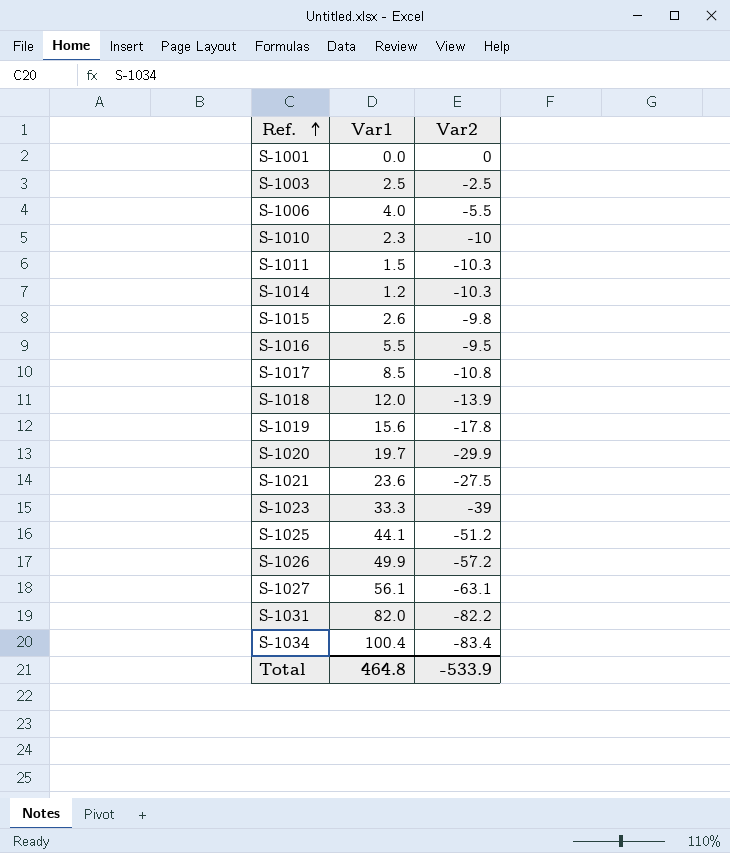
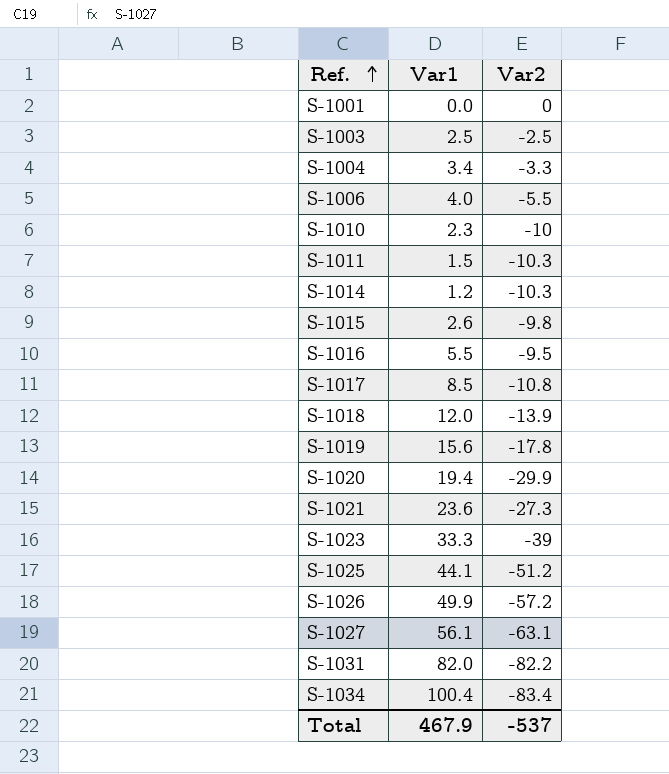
row S-1004: none -> 3.4 | -3.3
S-1020 | Var1: 19.7 -> 19.4
S-1021 | Var2: -27.5 -> -27.3
Total | Var1: 464.8 -> 467.9
Total | Var2: -533.9 -> -537

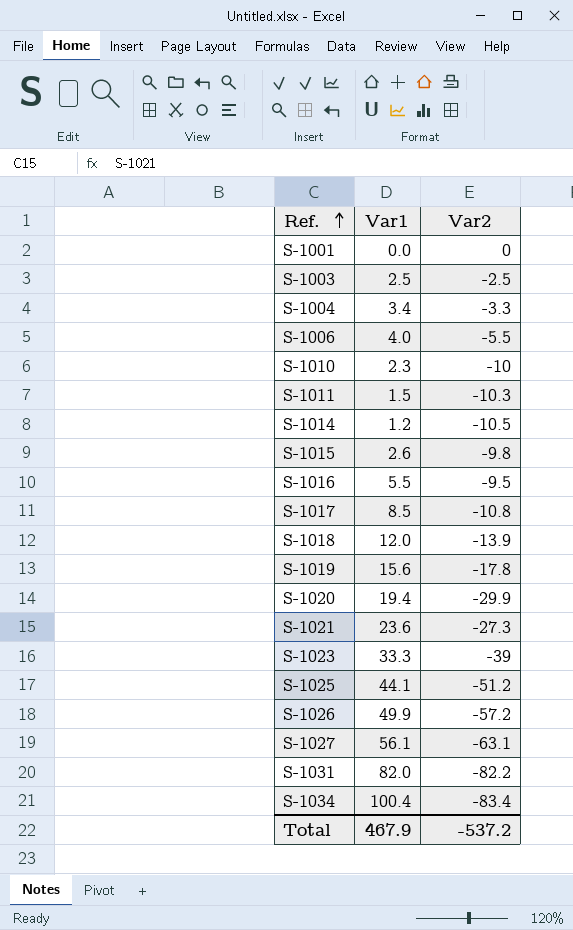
S-1014 | Var2: -10.3 -> -10.5
Total | Var2: -537 -> -537.2

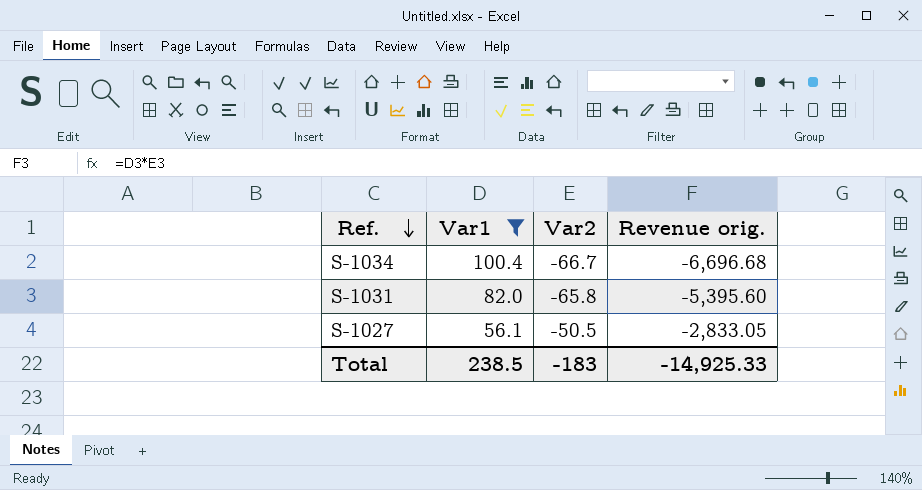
filter: none -> Var1 >= 56.1
row order: Ref. ascending -> Ref. descending
column Revenue orig. | formula: none -> [Var1] * [Var2]
S-1034 | Var2: -83.4 -> -66.7
S-1031 | Var2: -82.2 -> -65.8
S-1027 | Var2: -63.1 -> -50.5
Total | Var1: 467.9 -> 238.5
Total | Var2: -537.2 -> -183

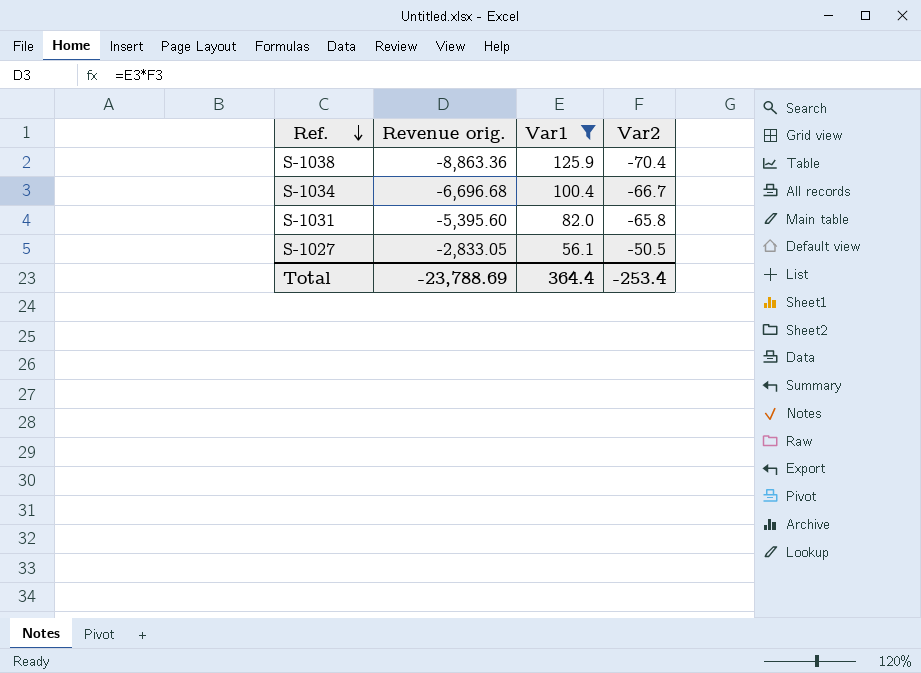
column Revenue orig. | position: 4 -> 2
row S-1038: none -> -8,863.36 | 125.9 | -70.4
Total | Revenue orig.: -14,925.33 -> -23,788.69
Total | Var1: 238.5 -> 364.4
Total | Var2: -183 -> -253.4

